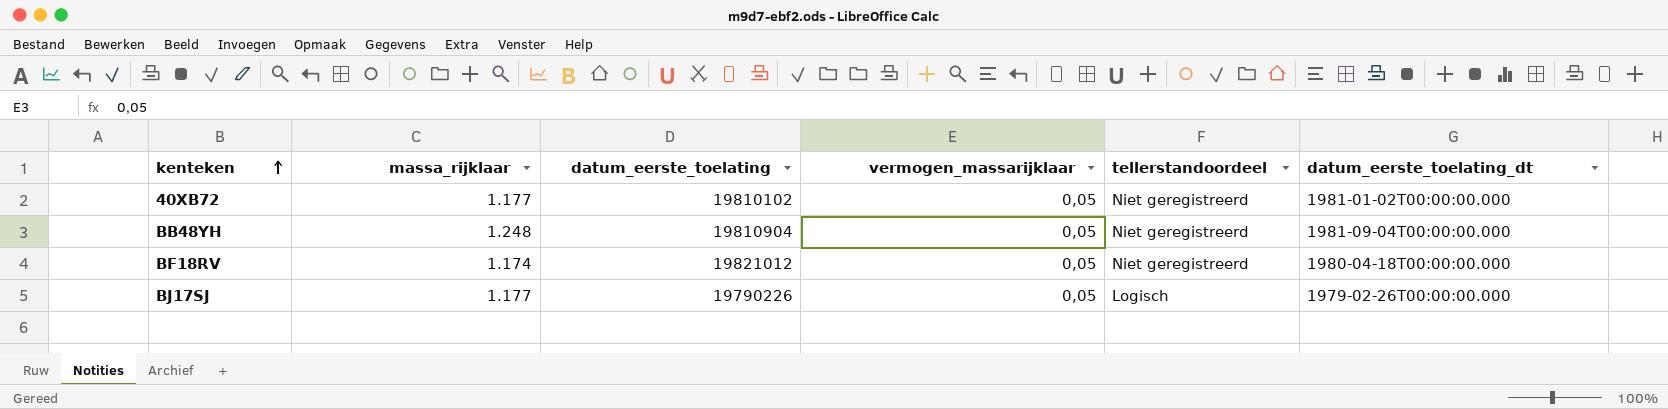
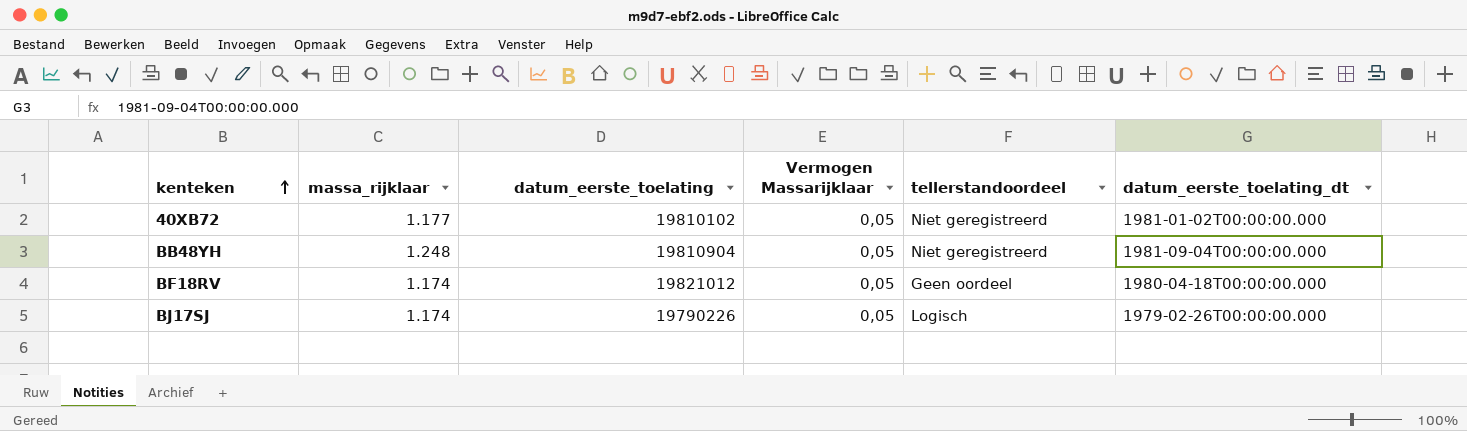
column name: vermogen_massarijklaar -> Vermogen Massarijklaar
BF18RV | tellerstandoordeel: Niet geregistreerd -> Geen oordeel
BJ17SJ | massa_rijklaar: 1.177 -> 1.174

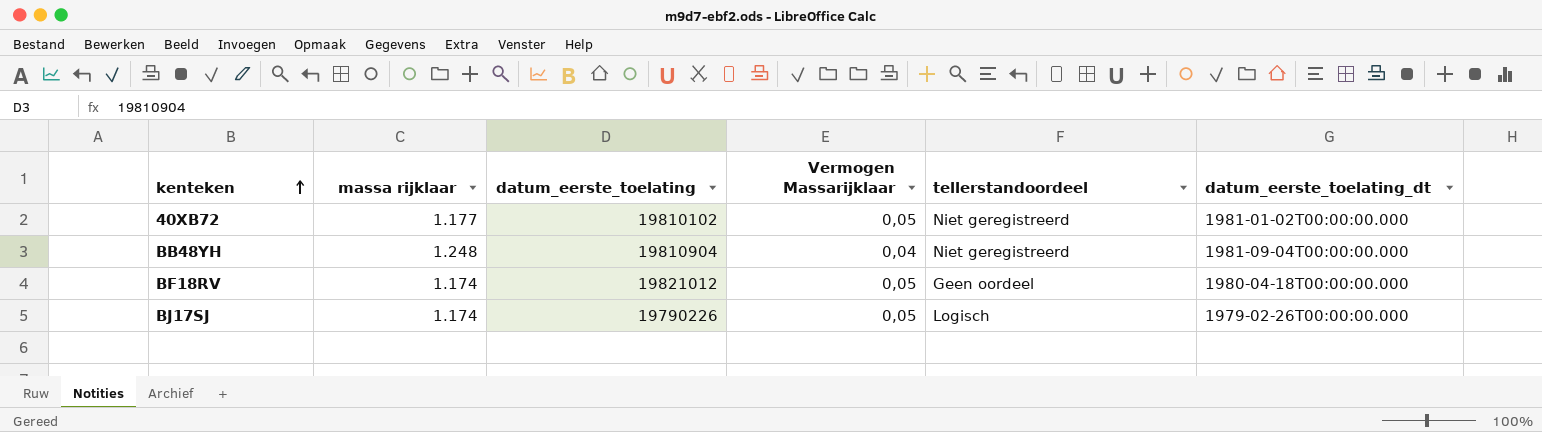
column name: massa_rijklaar -> massa rijklaar
BB48YH | Vermogen Massarijklaar: 0,05 -> 0,04

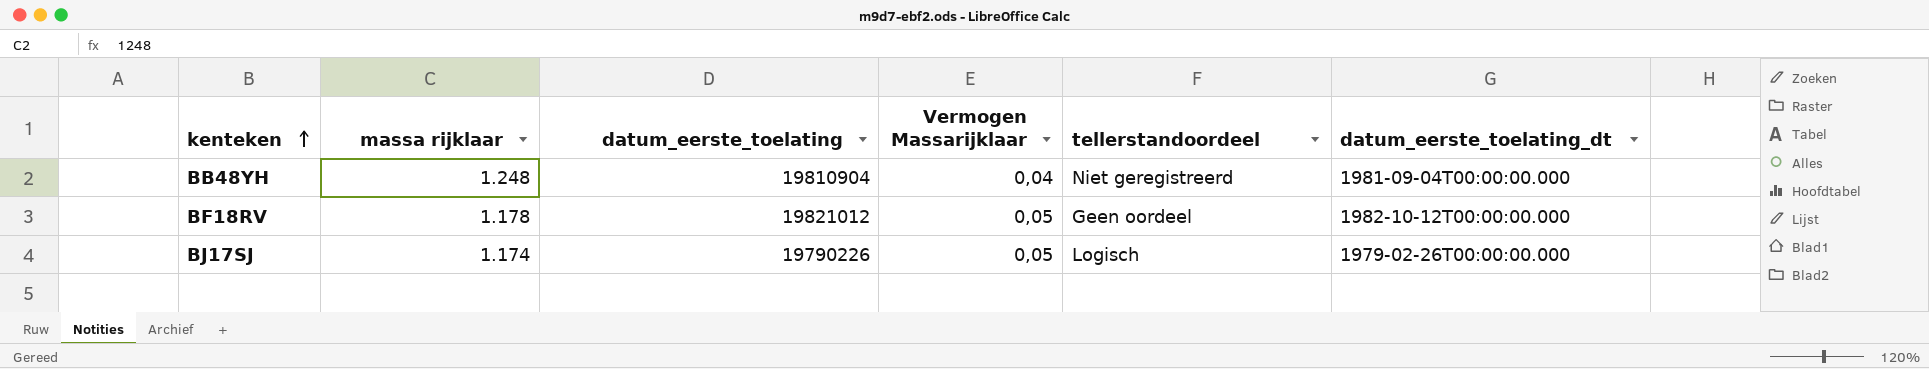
row 40XB72: 1.177 | 19810102 | 0,05 | Niet geregistreerd | 1981-01-02T00:00:00.000 -> none
BF18RV | massa rijklaar: 1.174 -> 1.178
BF18RV | datum_eerste_toelating_dt: 1980-04-18T00:00:00.000 -> 1982-10-12T00:00:00.000

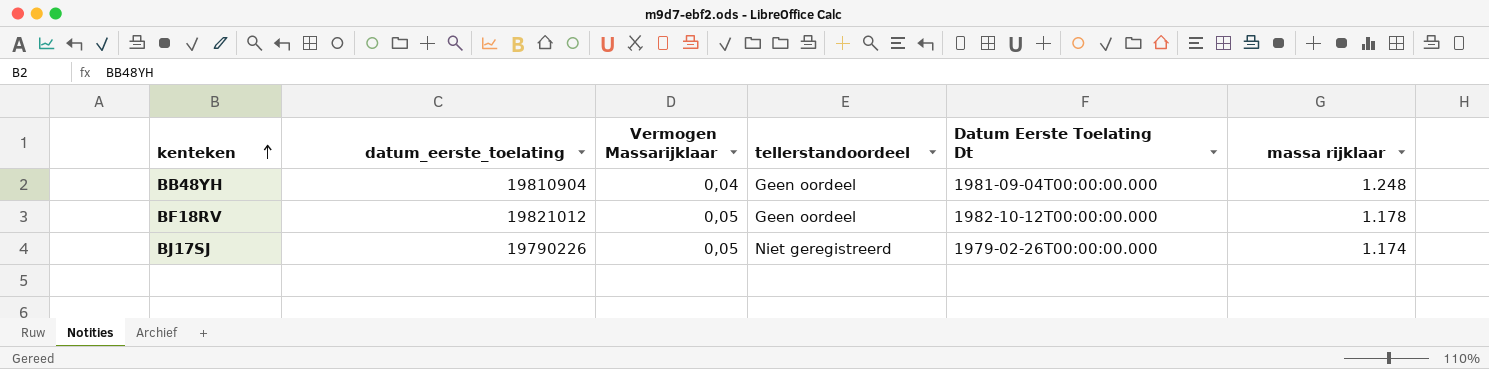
column name: datum_eerste_toelating_dt -> Datum Eerste Toelating Dt
column massa rijklaar | position: 2 -> 6
BB48YH | tellerstandoordeel: Niet geregistreerd -> Geen oordeel
BJ17SJ | tellerstandoordeel: Logisch -> Niet geregistreerd

